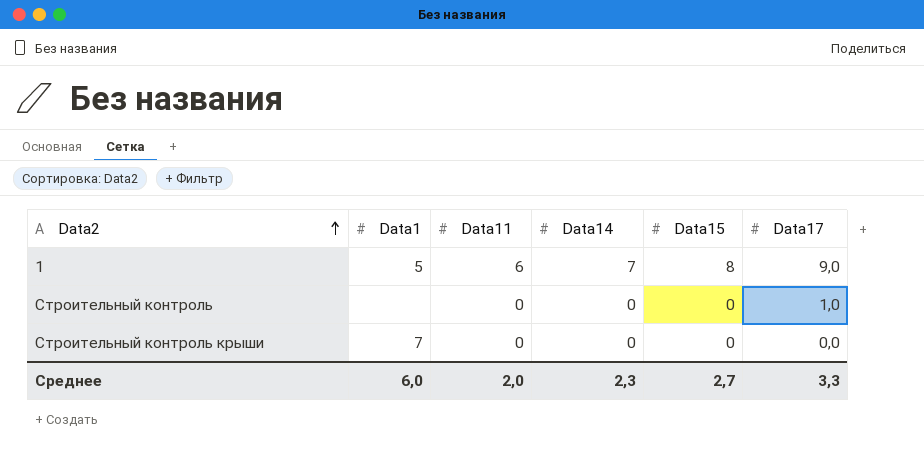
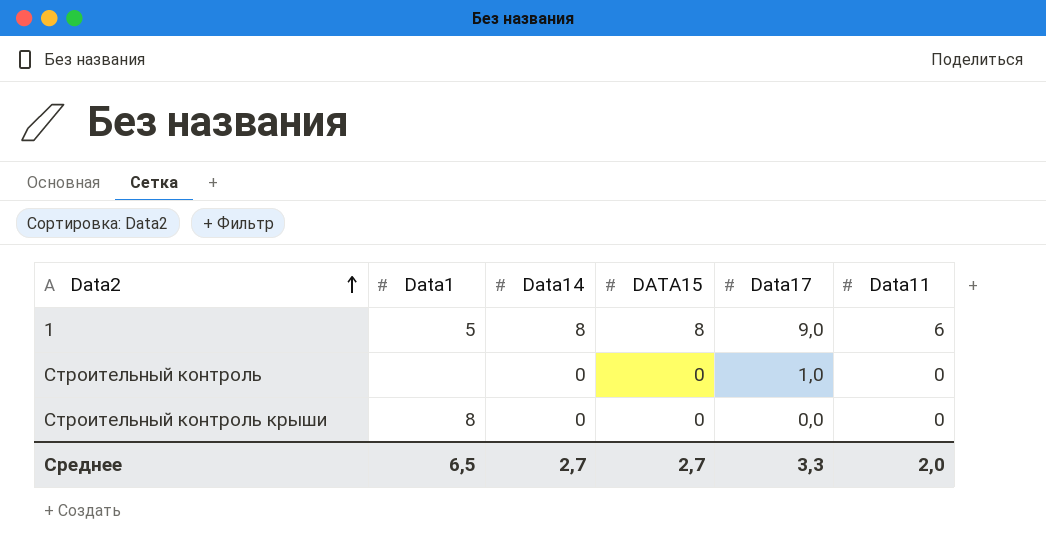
column name: Data15 -> DATA15
column Data11 | position: 3 -> 6
1 | Data14: 7 -> 8
Строительный контроль крыши | Data1: 7 -> 8
Среднее | Data1: 6,0 -> 6,5
Среднее | Data14: 2,3 -> 2,7

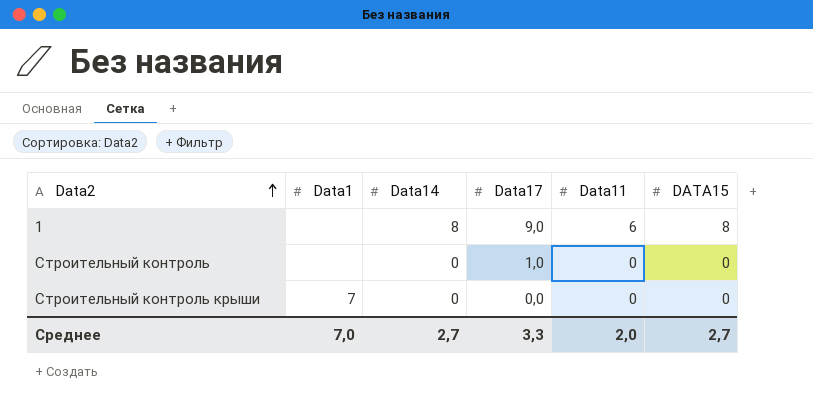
column DATA15 | position: 4 -> 6
1 | Data1: 5 -> none
Строительный контроль крыши | Data1: 8 -> 7
Среднее | Data1: 6,5 -> 7,0

